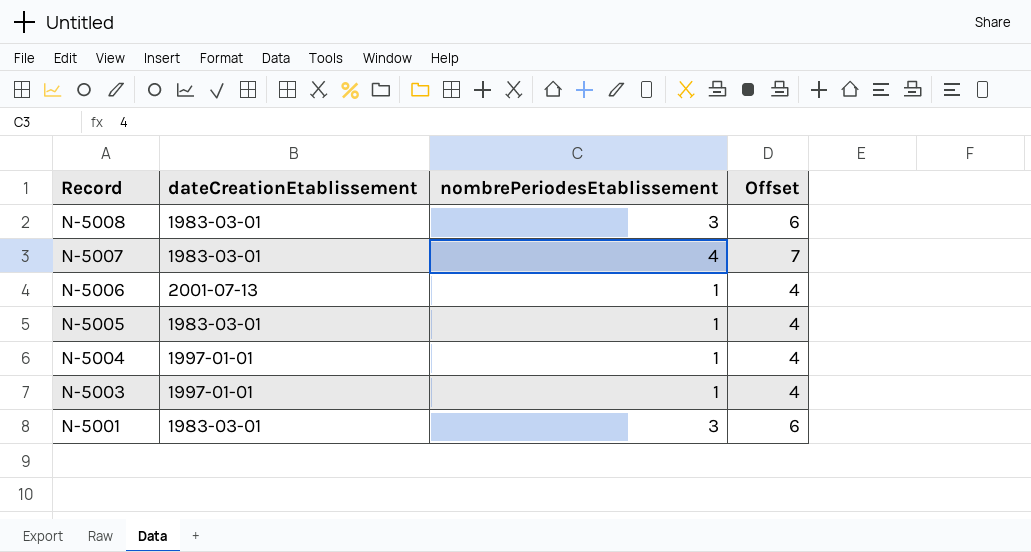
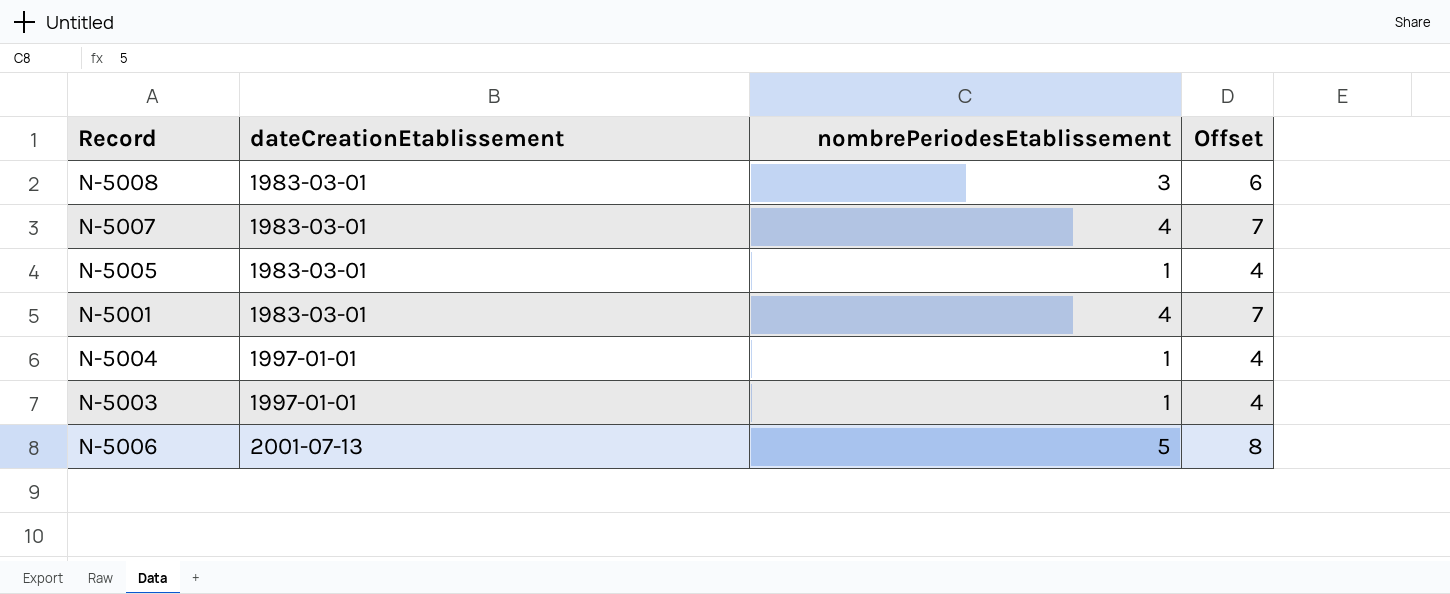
row order: Record descending -> dateCreationEtablissement ascending
N-5001 | nombrePeriodesEtablissement: 3 -> 4
N-5001 | Offset: 6 -> 7
N-5006 | nombrePeriodesEtablissement: 1 -> 5
N-5006 | Offset: 4 -> 8

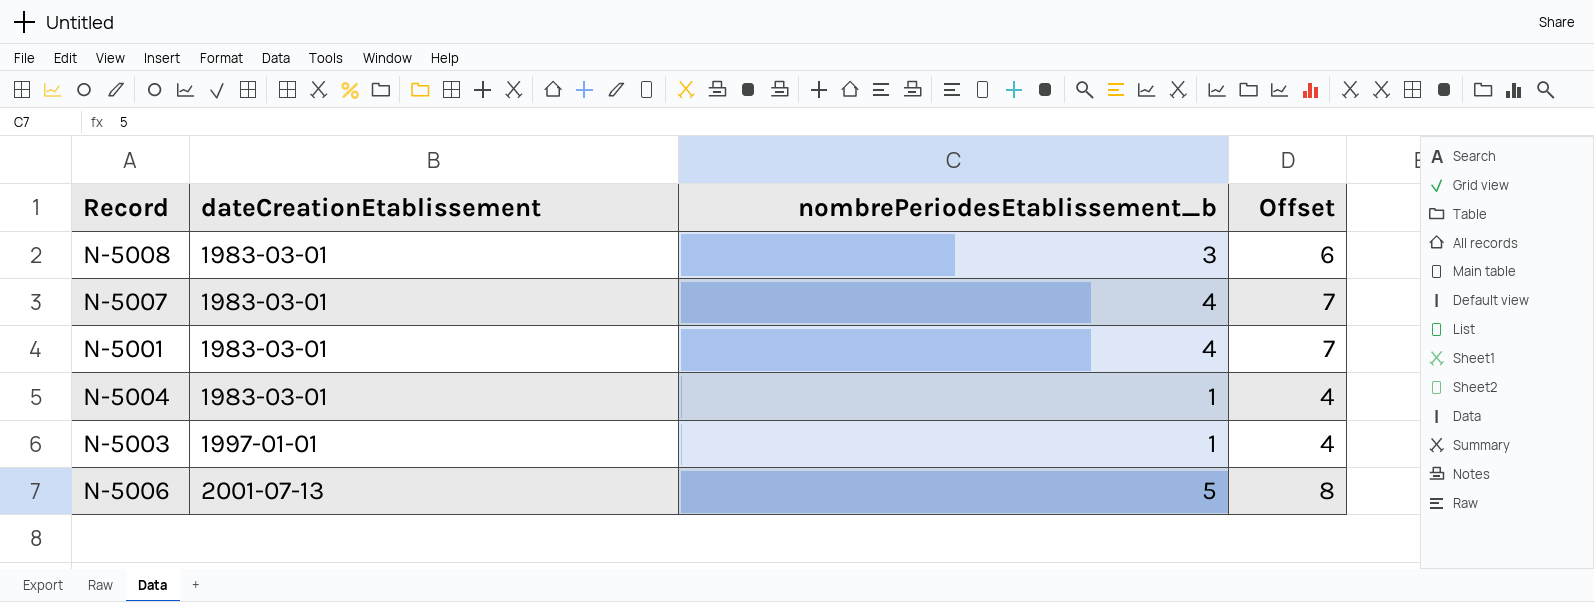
column name: nombrePeriodesEtablissement -> nombrePeriodesEtablissement_b
row N-5005: 1983-03-01 | 1 | 4 -> none
N-5004 | dateCreationEtablissement: 1997-01-01 -> 1983-03-01

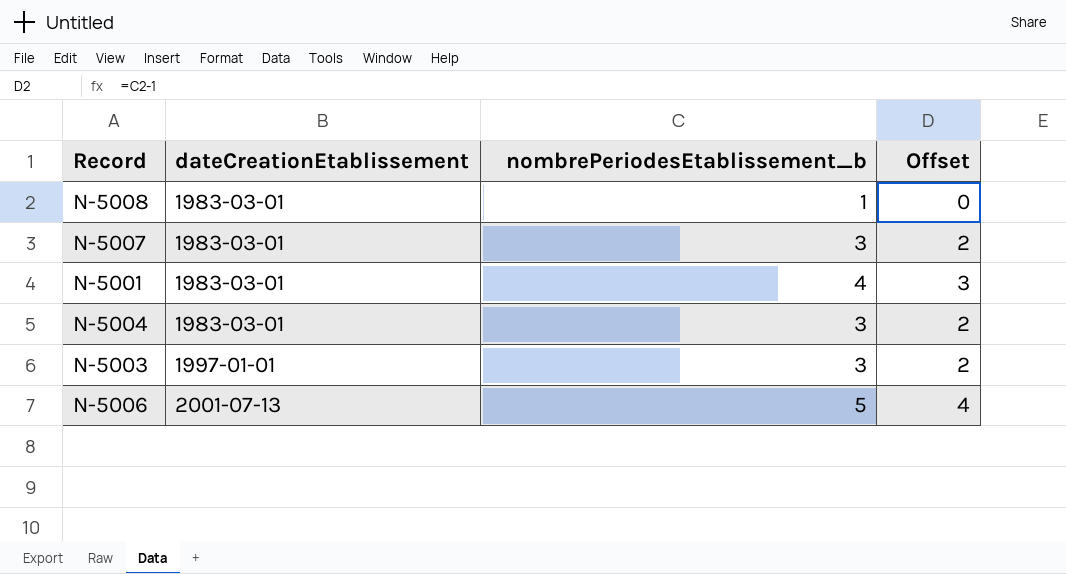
column Offset | formula: [nombrePeriodesEtablissement_b] + 3 -> [nombrePeriodesEtablissement_b] - 1
N-5008 | nombrePeriodesEtablissement_b: 3 -> 1
N-5007 | nombrePeriodesEtablissement_b: 4 -> 3
N-5004 | nombrePeriodesEtablissement_b: 1 -> 3
N-5003 | nombrePeriodesEtablissement_b: 1 -> 3

